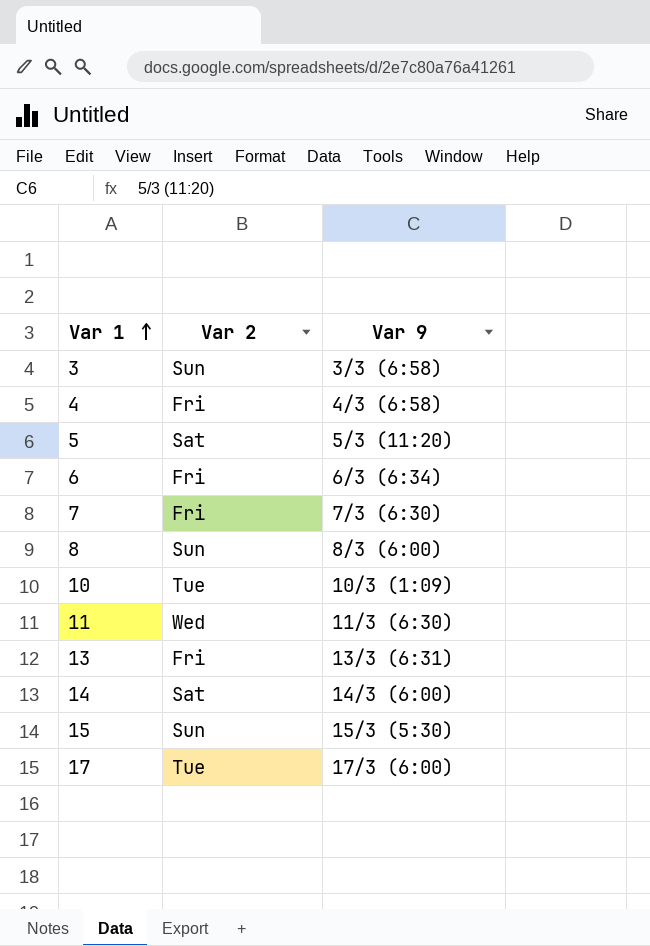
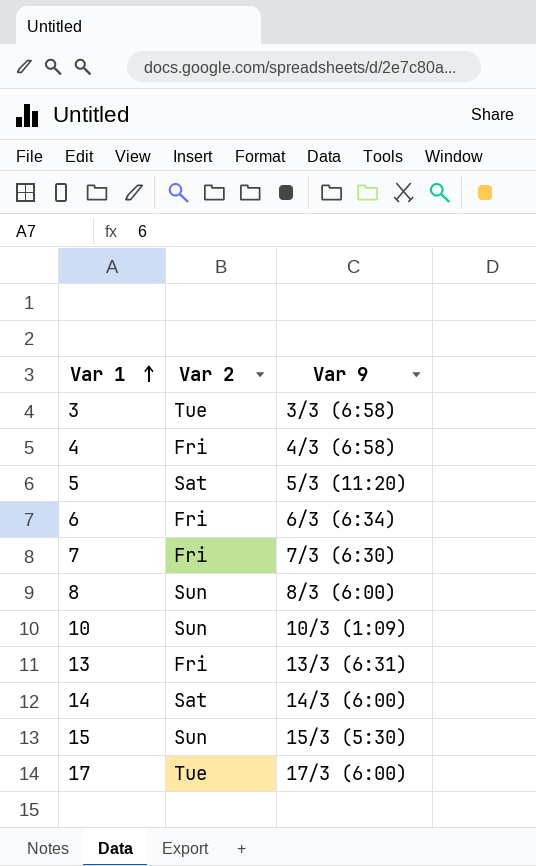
row 11: Wed | 11/3 (6:30) -> none
3 | Var 2: Sun -> Tue
10 | Var 2: Tue -> Sun

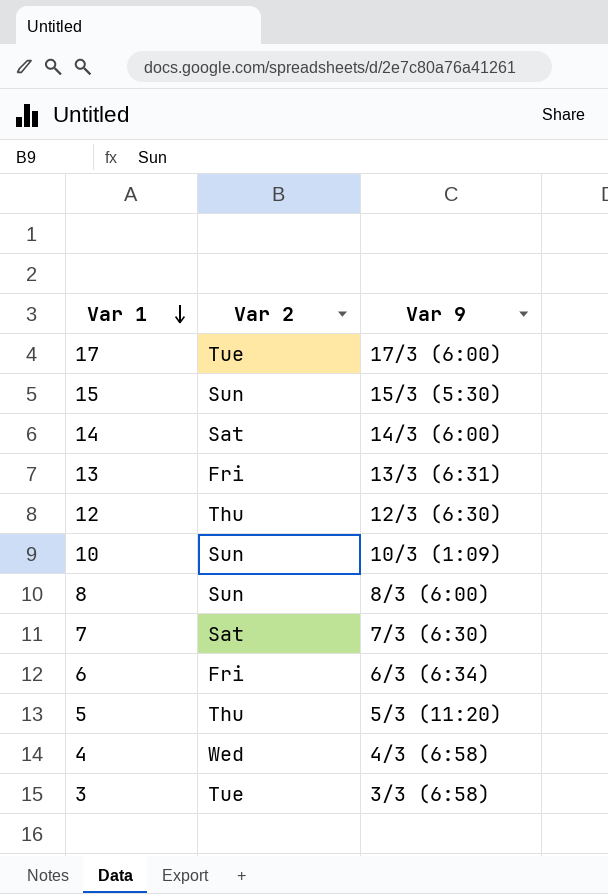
row order: Var 1 ascending -> Var 1 descending
row 12: none -> Thu | 12/3 (6:30)
7 | Var 2: Fri -> Sat
5 | Var 2: Sat -> Thu
4 | Var 2: Fri -> Wed

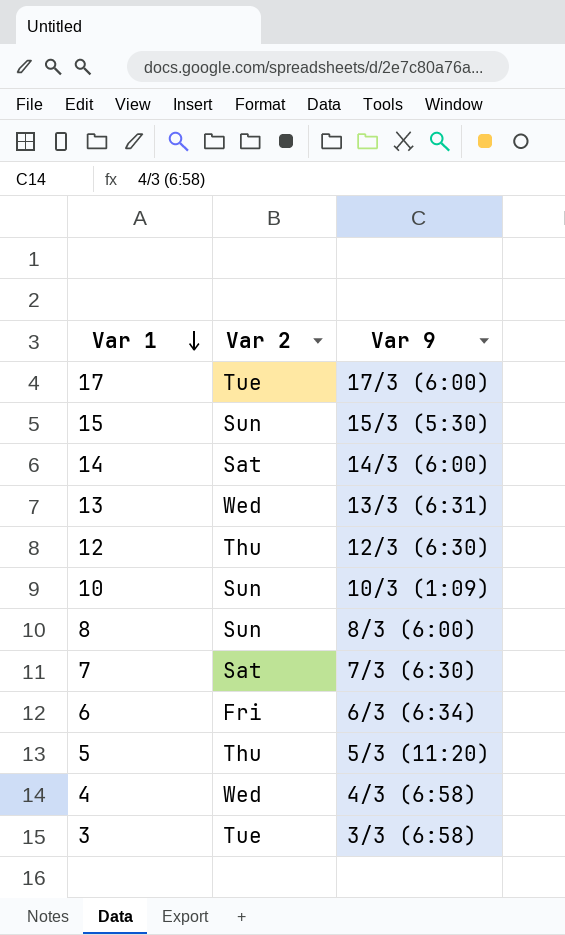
13 | Var 2: Fri -> Wed

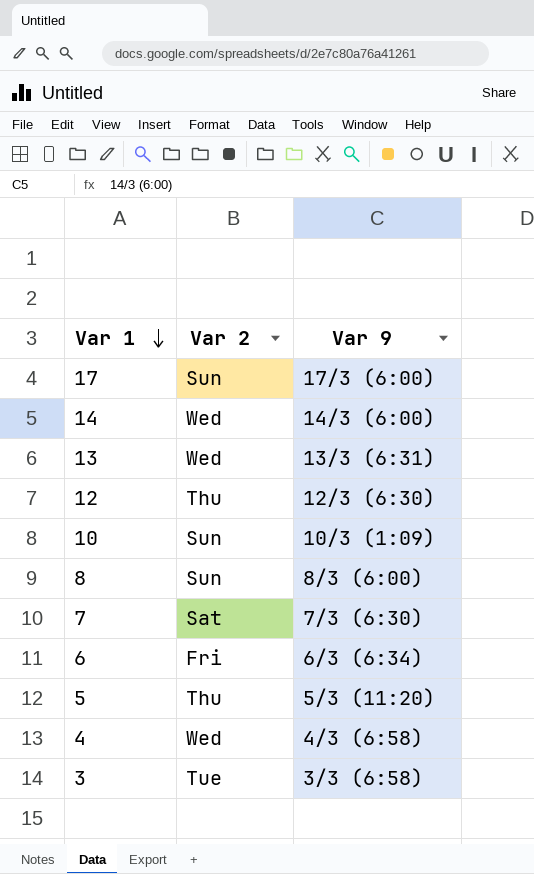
row 15: Sun | 15/3 (5:30) -> none
17 | Var 2: Tue -> Sun
14 | Var 2: Sat -> Wed

